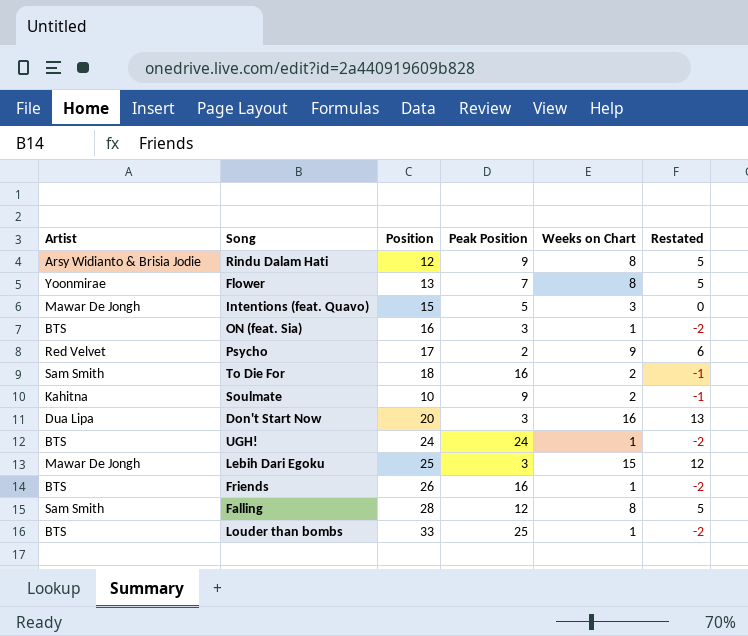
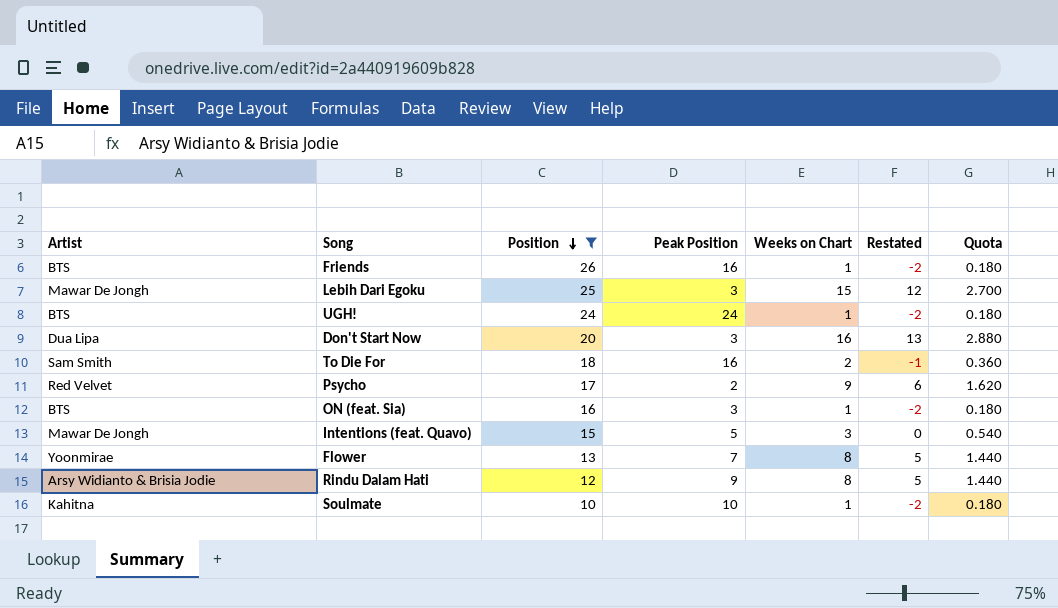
filter: none -> Position <= 26
row order: none -> Position descending
column Quota | formula: none -> [Weeks on Chart] * 0.18
Soulmate | Peak Position: 9 -> 10
Soulmate | Weeks on Chart: 2 -> 1
Soulmate | Restated: -1 -> -2

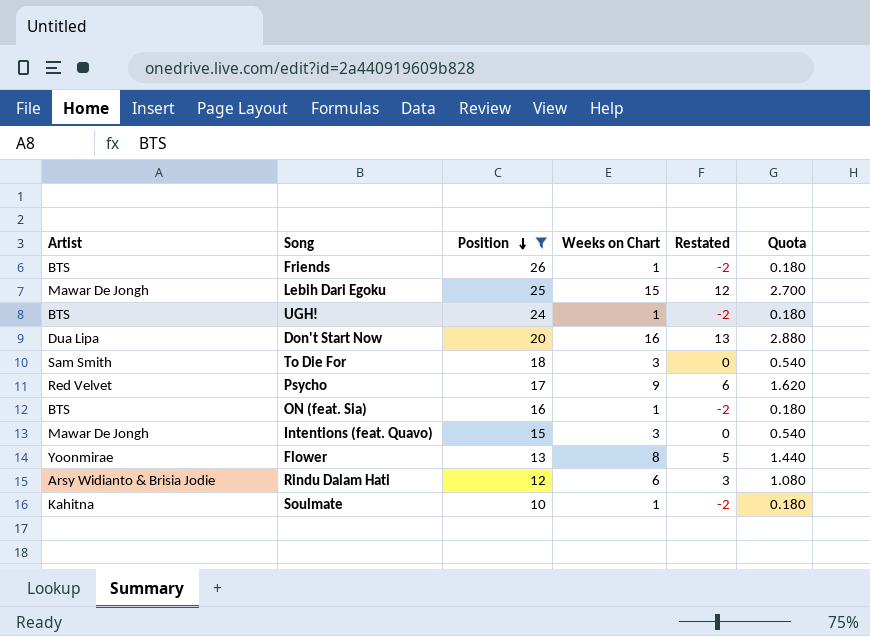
column Peak Position | position: 4 -> none
To Die For | Weeks on Chart: 2 -> 3
To Die For | Restated: -1 -> 0
To Die For | Quota: 0.360 -> 0.540
Rindu Dalam Hati | Weeks on Chart: 8 -> 6
Rindu Dalam Hati | Restated: 5 -> 3
Rindu Dalam Hati | Quota: 1.440 -> 1.080

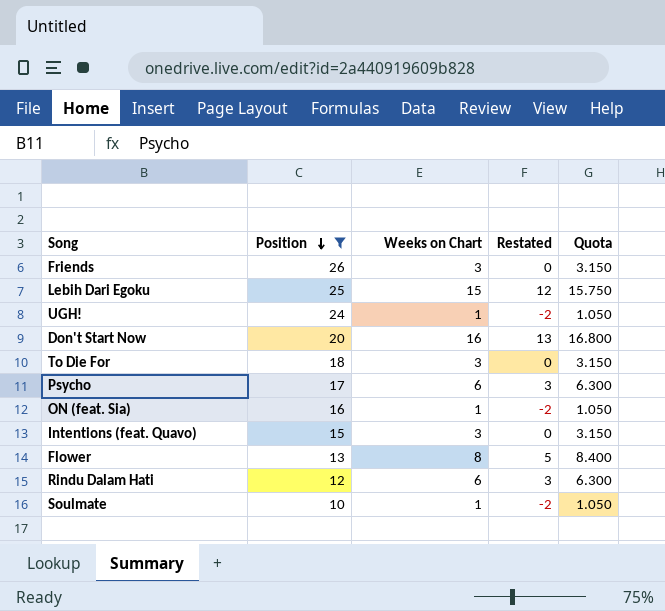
column Artist | position: 1 -> none
column Quota | formula: [Weeks on Chart] * 0.18 -> [Weeks on Chart] * 1.05
Friends | Weeks on Chart: 1 -> 3
Friends | Restated: -2 -> 0
Psycho | Weeks on Chart: 9 -> 6
Psycho | Restated: 6 -> 3

